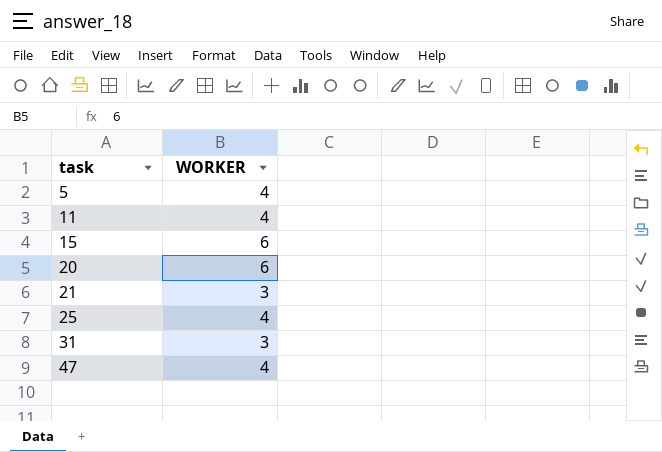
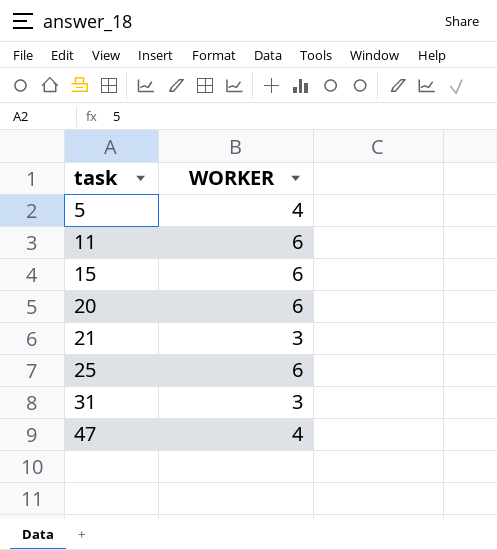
11 | WORKER: 4 -> 6
25 | WORKER: 4 -> 6

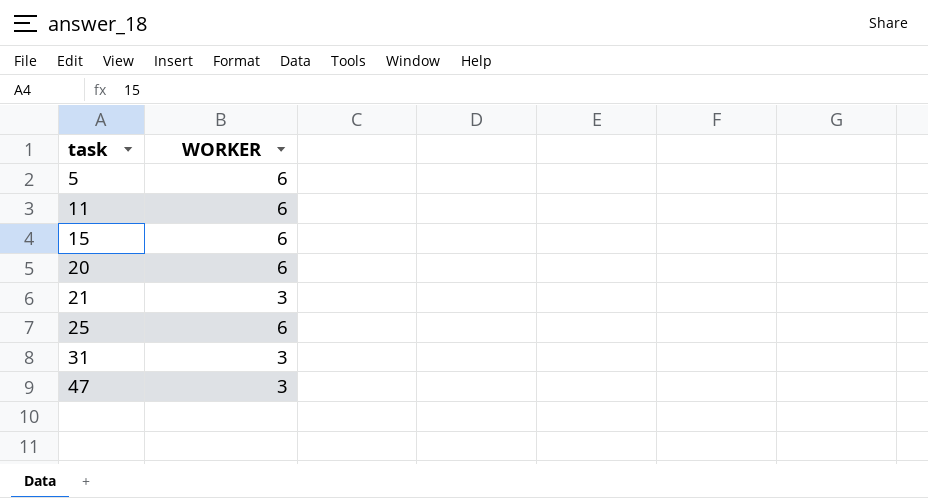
5 | WORKER: 4 -> 6
47 | WORKER: 4 -> 3

